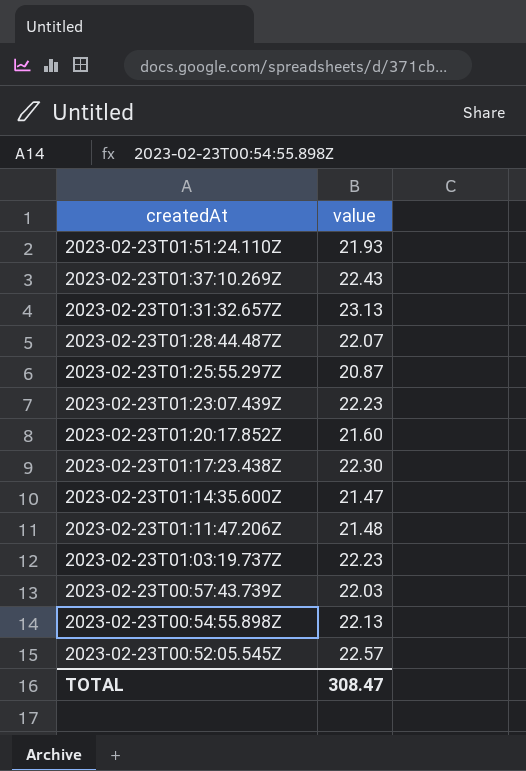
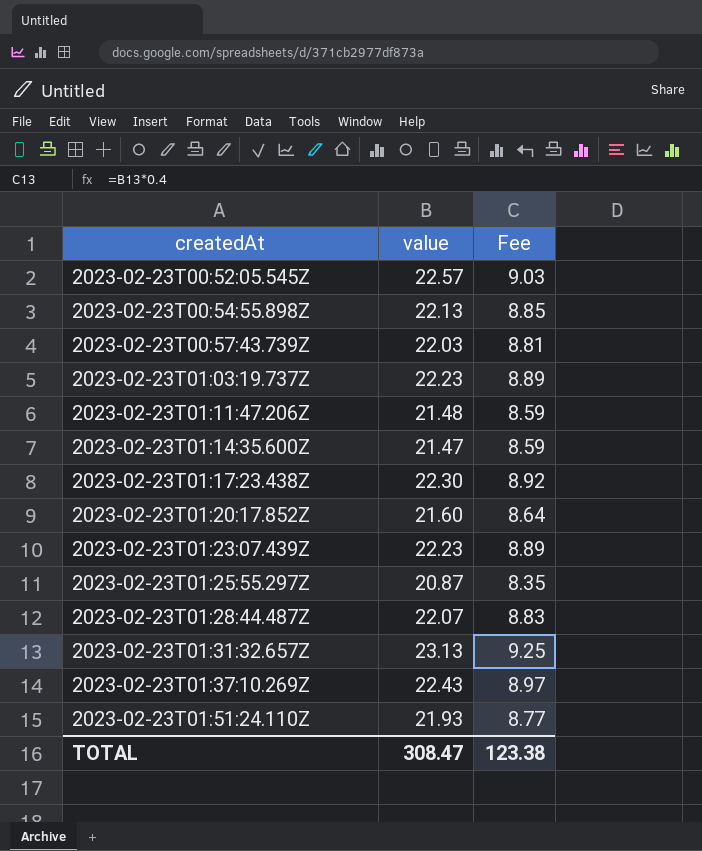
row order: createdAt descending -> createdAt ascending
column Fee | formula: none -> [value] * 0.4

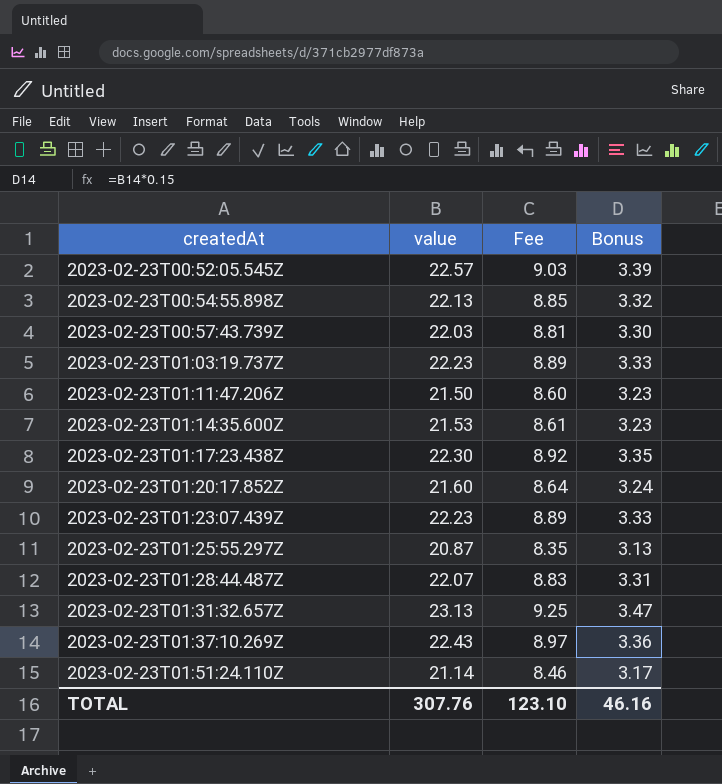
column Bonus | formula: none -> [value] * 0.15
2023-02-23T01:11:47.206Z | value: 21.48 -> 21.50
2023-02-23T01:11:47.206Z | Fee: 8.59 -> 8.60
2023-02-23T01:14:35.600Z | value: 21.47 -> 21.53
2023-02-23T01:14:35.600Z | Fee: 8.59 -> 8.61
2023-02-23T01:51:24.110Z | value: 21.93 -> 21.14
2023-02-23T01:51:24.110Z | Fee: 8.77 -> 8.46
TOTAL | value: 308.47 -> 307.76
TOTAL | Fee: 123.38 -> 123.10

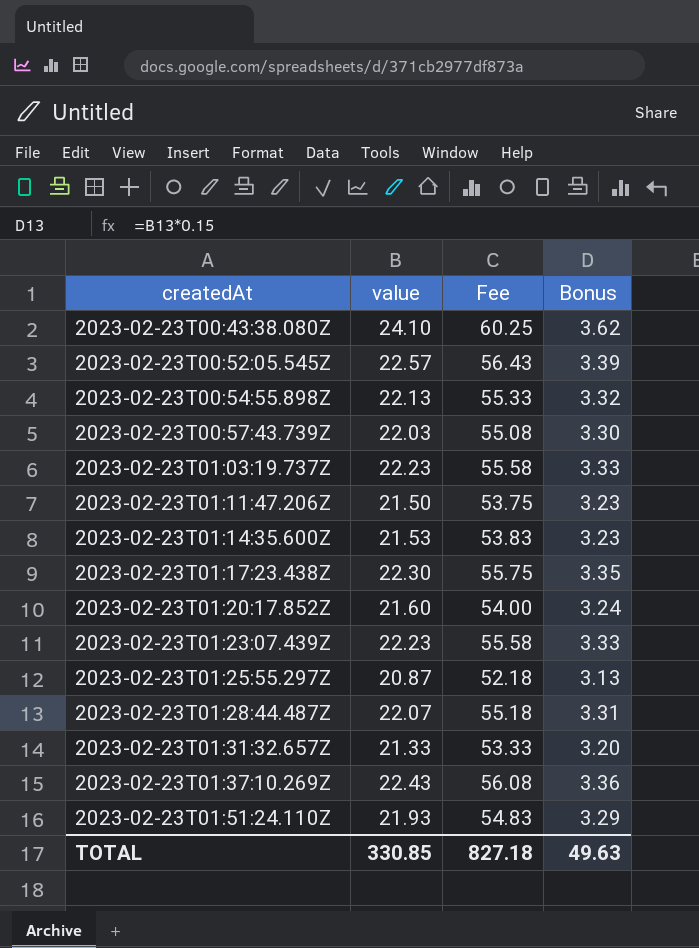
column Fee | formula: [value] * 0.4 -> [value] * 2.5
row 2023-02-23T00:43:38.080Z: none -> 24.10 | 60.25 | 3.62
2023-02-23T01:31:32.657Z | value: 23.13 -> 21.33
2023-02-23T01:31:32.657Z | Bonus: 3.47 -> 3.20
2023-02-23T01:51:24.110Z | value: 21.14 -> 21.93
2023-02-23T01:51:24.110Z | Bonus: 3.17 -> 3.29
TOTAL | value: 307.76 -> 330.85
TOTAL | Fee: 123.10 -> 827.18
TOTAL | Bonus: 46.16 -> 49.63

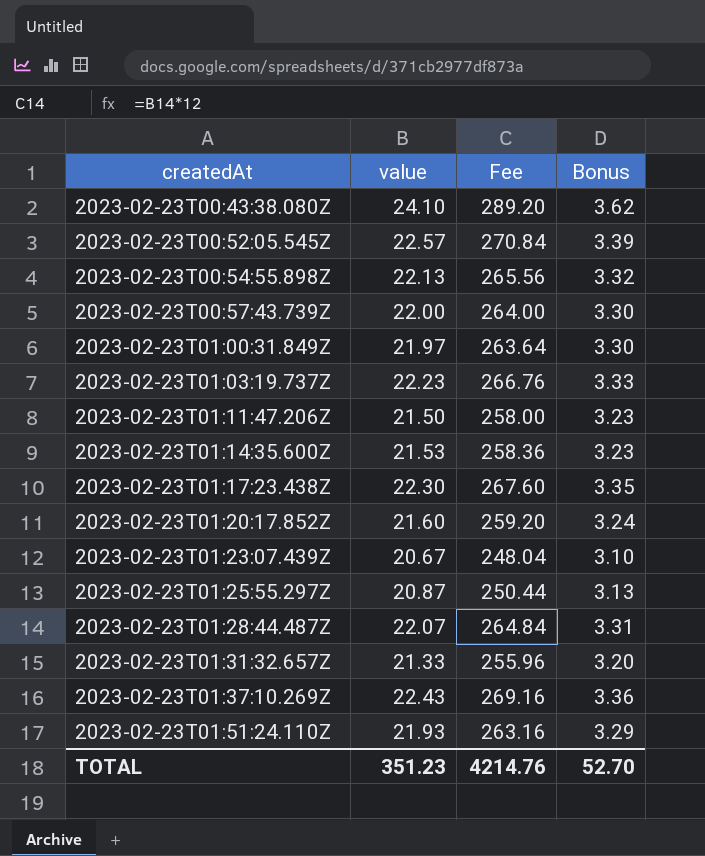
column Fee | formula: [value] * 2.5 -> [value] * 12
2023-02-23T00:57:43.739Z | value: 22.03 -> 22.00
row 2023-02-23T01:00:31.849Z: none -> 21.97 | 263.64 | 3.30
2023-02-23T01:23:07.439Z | value: 22.23 -> 20.67
2023-02-23T01:23:07.439Z | Bonus: 3.33 -> 3.10
TOTAL | value: 330.85 -> 351.23
TOTAL | Fee: 827.18 -> 4214.76
TOTAL | Bonus: 49.63 -> 52.70

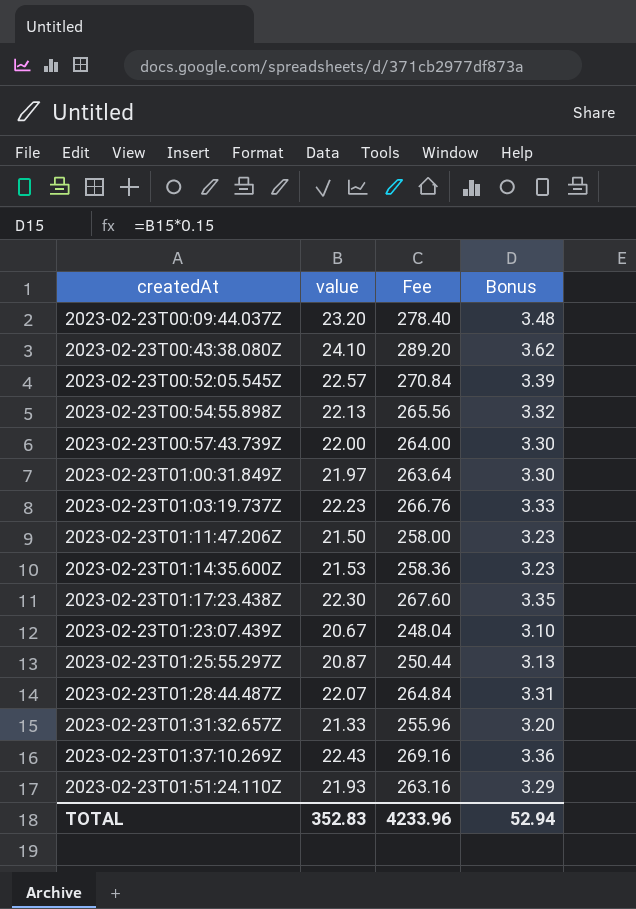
row 2023-02-23T01:20:17.852Z: 21.60 | 259.20 | 3.24 -> none
row 2023-02-23T00:09:44.037Z: none -> 23.20 | 278.40 | 3.48
TOTAL | value: 351.23 -> 352.83
TOTAL | Fee: 4214.76 -> 4233.96
TOTAL | Bonus: 52.70 -> 52.94

